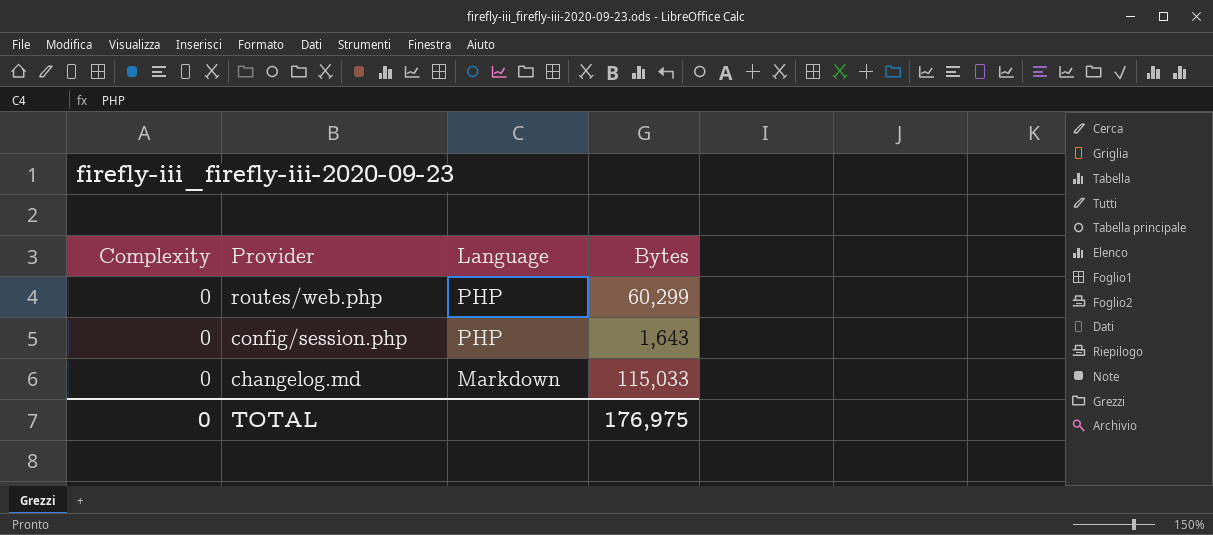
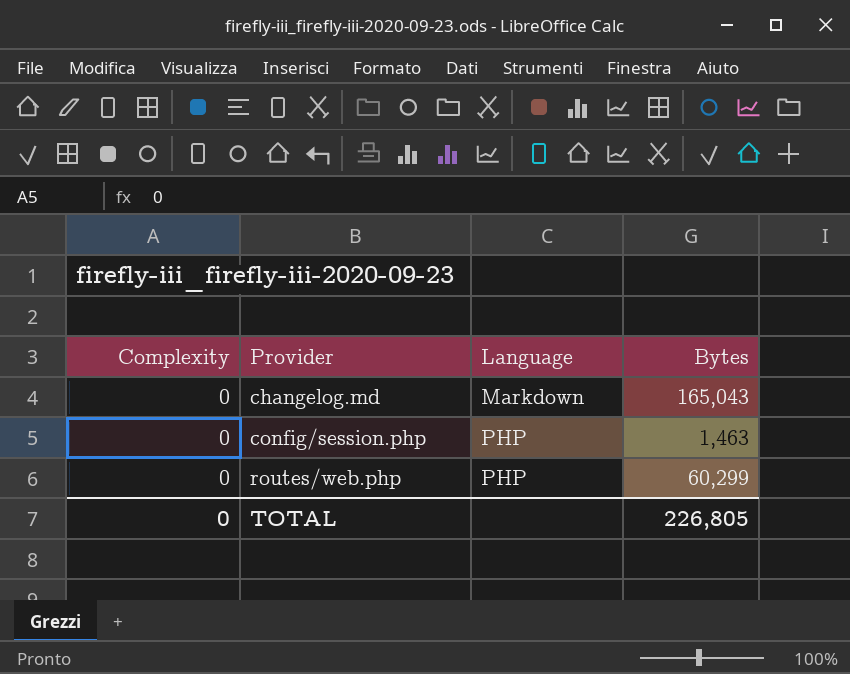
row order: Provider descending -> Provider ascending
changelog.md | Bytes: 115,033 -> 165,043
config/session.php | Bytes: 1,643 -> 1,463
TOTAL | Bytes: 176,975 -> 226,805

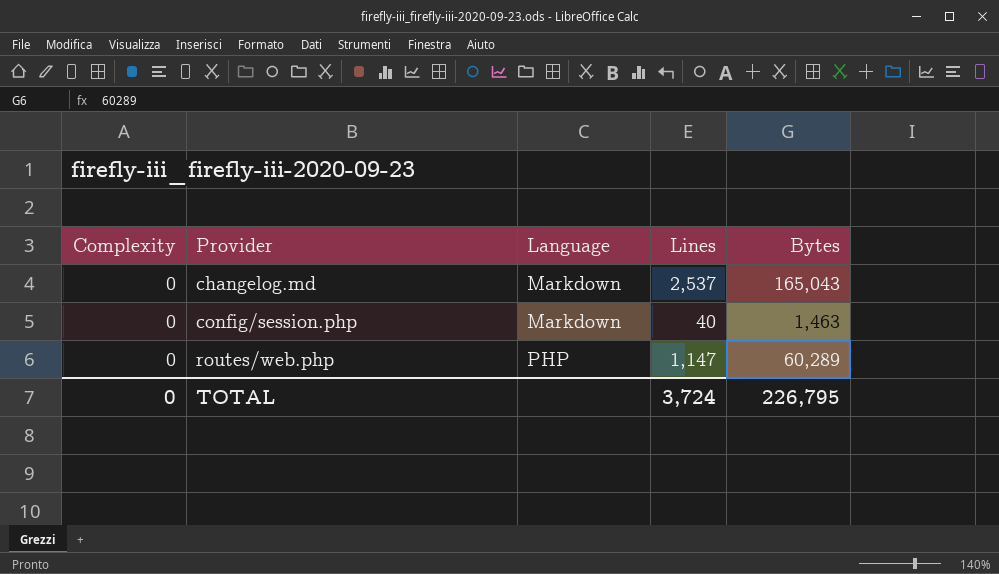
column Lines | position: none -> 4
config/session.php | Language: PHP -> Markdown
routes/web.php | Bytes: 60,299 -> 60,289
TOTAL | Bytes: 226,805 -> 226,795

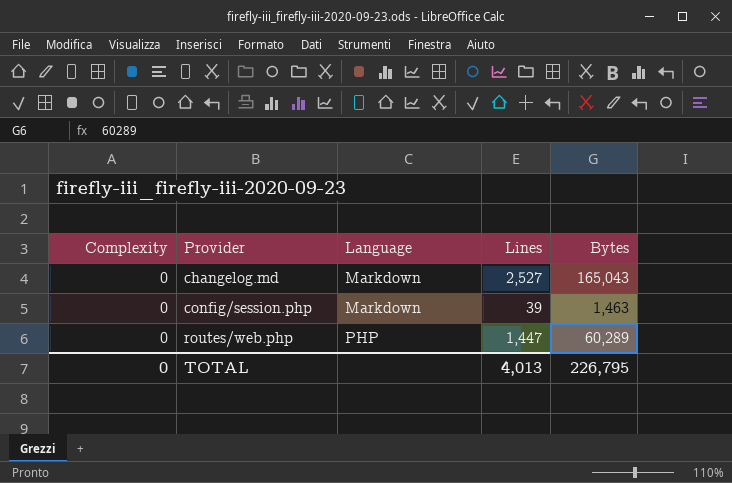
changelog.md | Lines: 2,537 -> 2,527
config/session.php | Lines: 40 -> 39
routes/web.php | Lines: 1,147 -> 1,447
TOTAL | Lines: 3,724 -> 4,013

